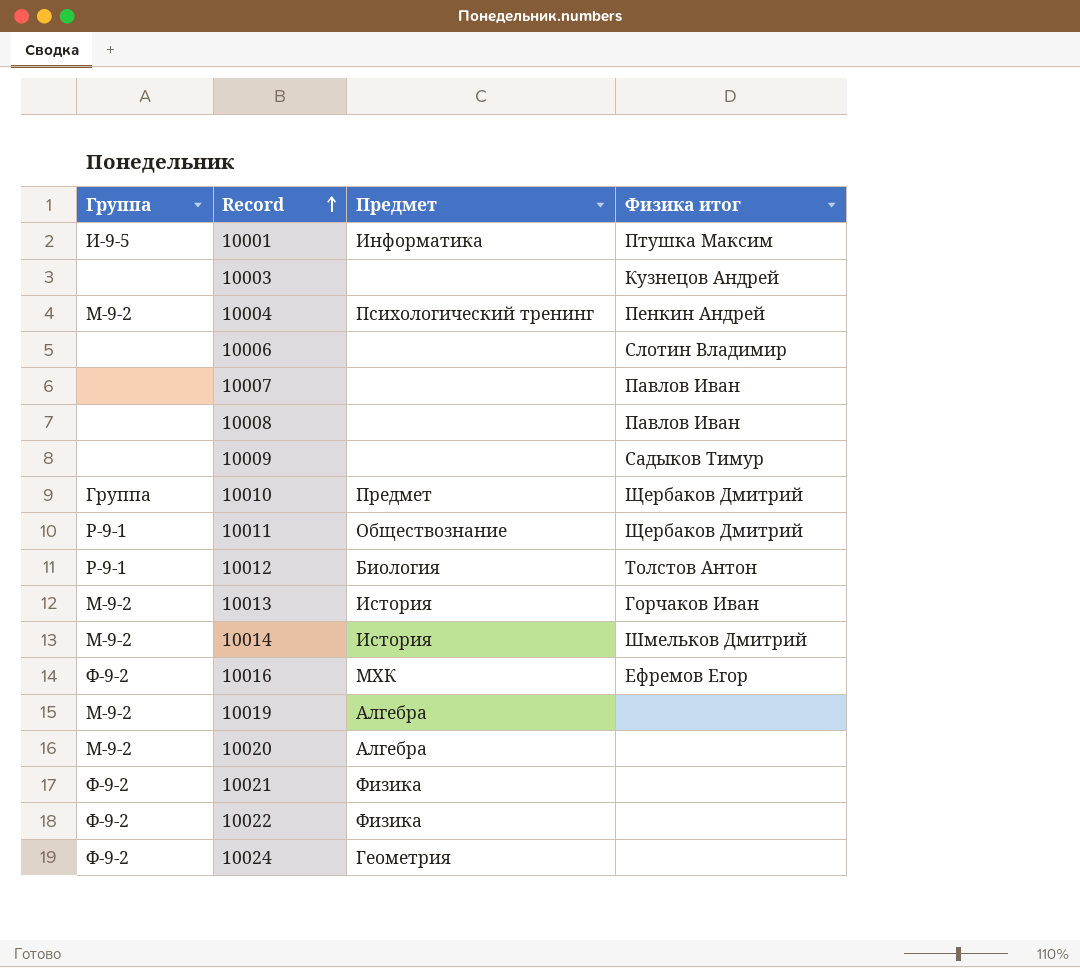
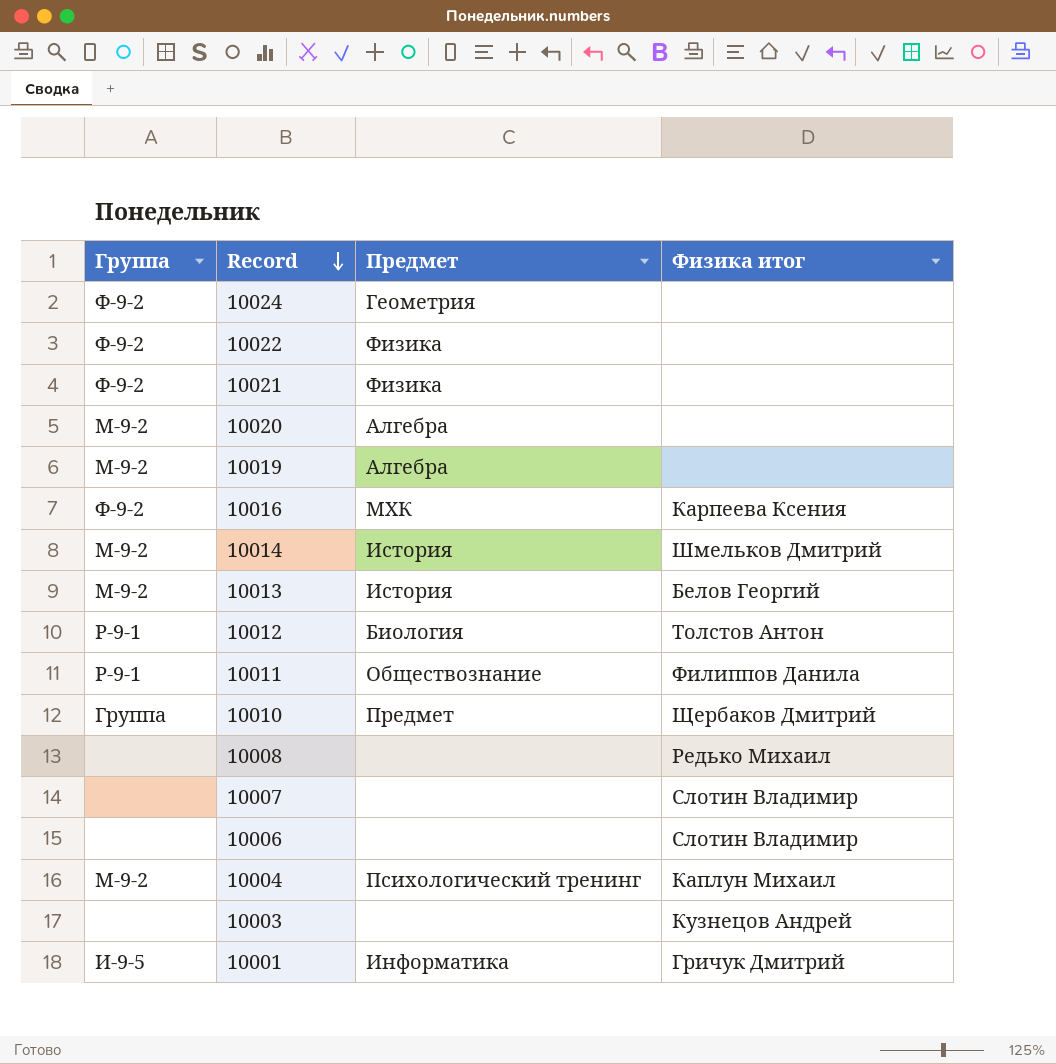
row order: Record ascending -> Record descending
row 10009: none | none | Садыков Тимур -> none
10016 | Физика итог: Ефремов Егор -> Карпеева Ксения
10013 | Физика итог: Горчаков Иван -> Белов Георгий
10011 | Физика итог: Щербаков Дмитрий -> Филиппов Данила
10008 | Физика итог: Павлов Иван -> Редько Михаил
10007 | Физика итог: Павлов Иван -> Слотин Владимир
10004 | Физика итог: Пенкин Андрей -> Каплун Михаил
10001 | Физика итог: Птушка Максим -> Гричук Дмитрий

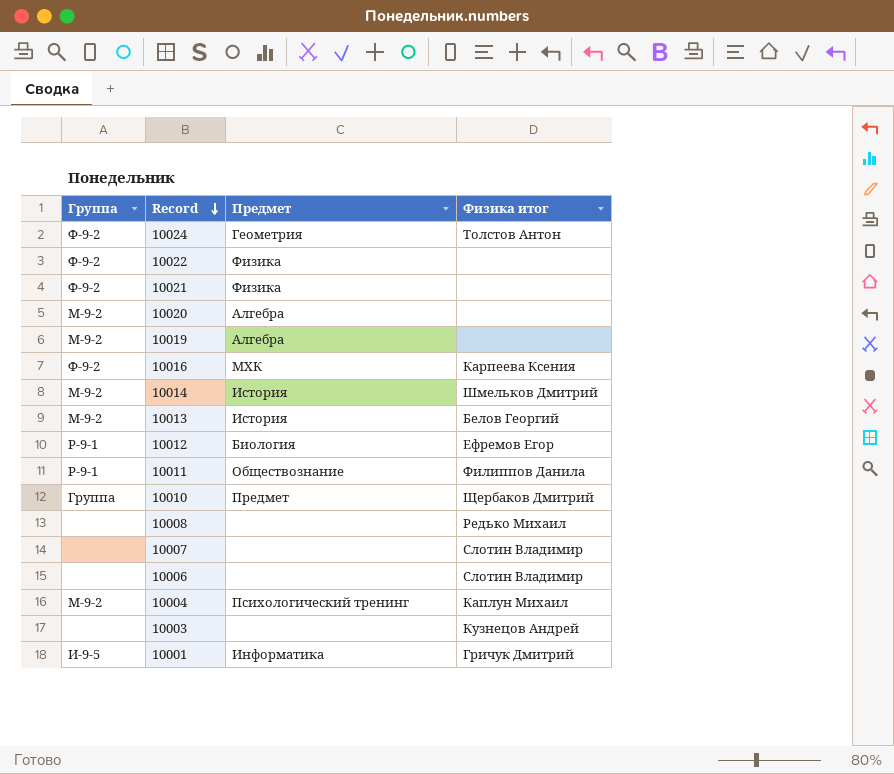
10024 | Физика итог: none -> Толстов Антон
10012 | Физика итог: Толстов Антон -> Ефремов Егор

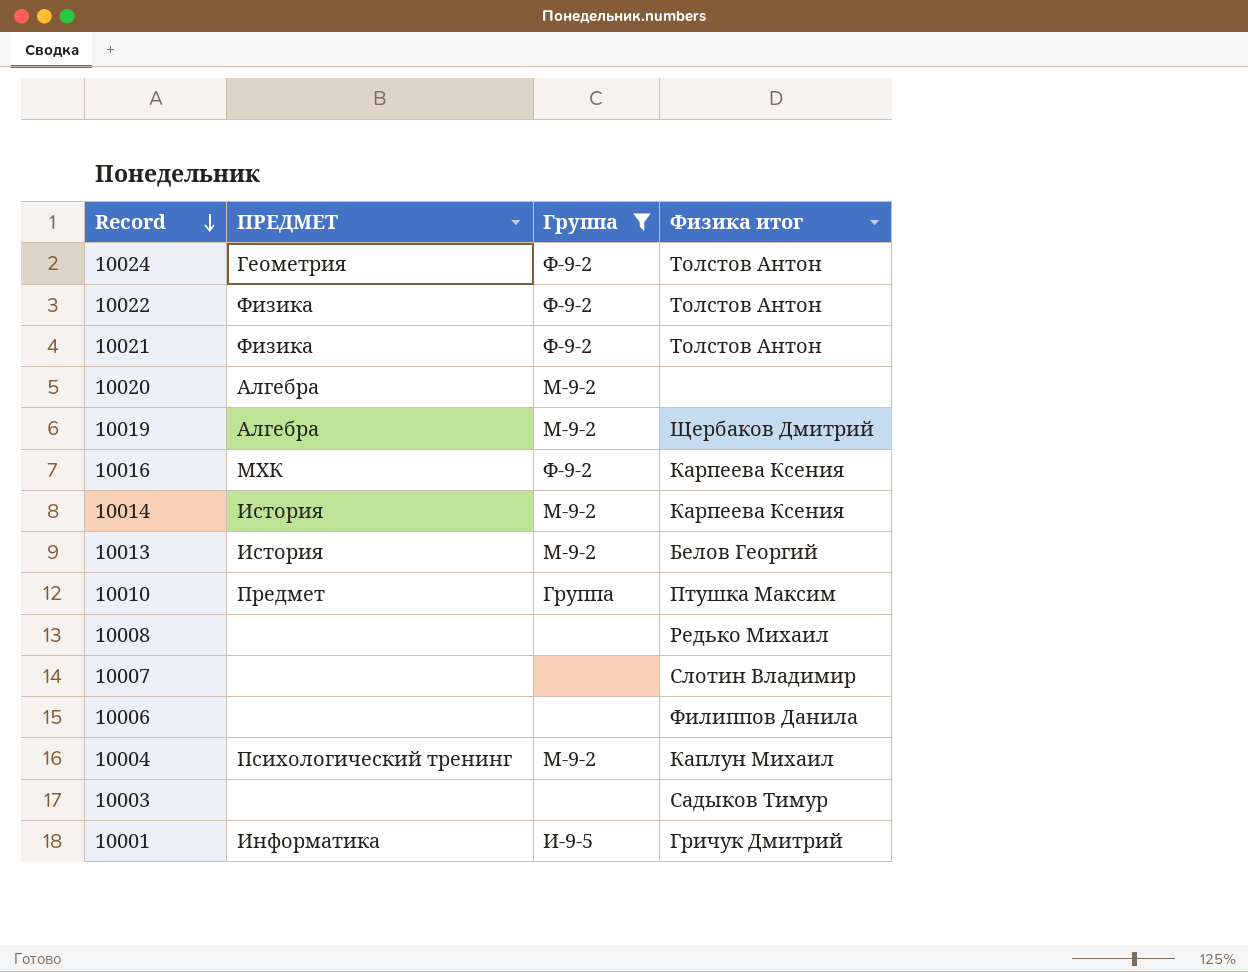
filter: none -> Группа != Р-9-1
column name: Предмет -> ПРЕДМЕТ
column Группа | position: 1 -> 3
10022 | Физика итог: none -> Толстов Антон
10021 | Физика итог: none -> Толстов Антон
10019 | Физика итог: none -> Щербаков Дмитрий
10014 | Физика итог: Шмельков Дмитрий -> Карпеева Ксения
10010 | Физика итог: Щербаков Дмитрий -> Птушка Максим
10006 | Физика итог: Слотин Владимир -> Филиппов Данила
10003 | Физика итог: Кузнецов Андрей -> Садыков Тимур

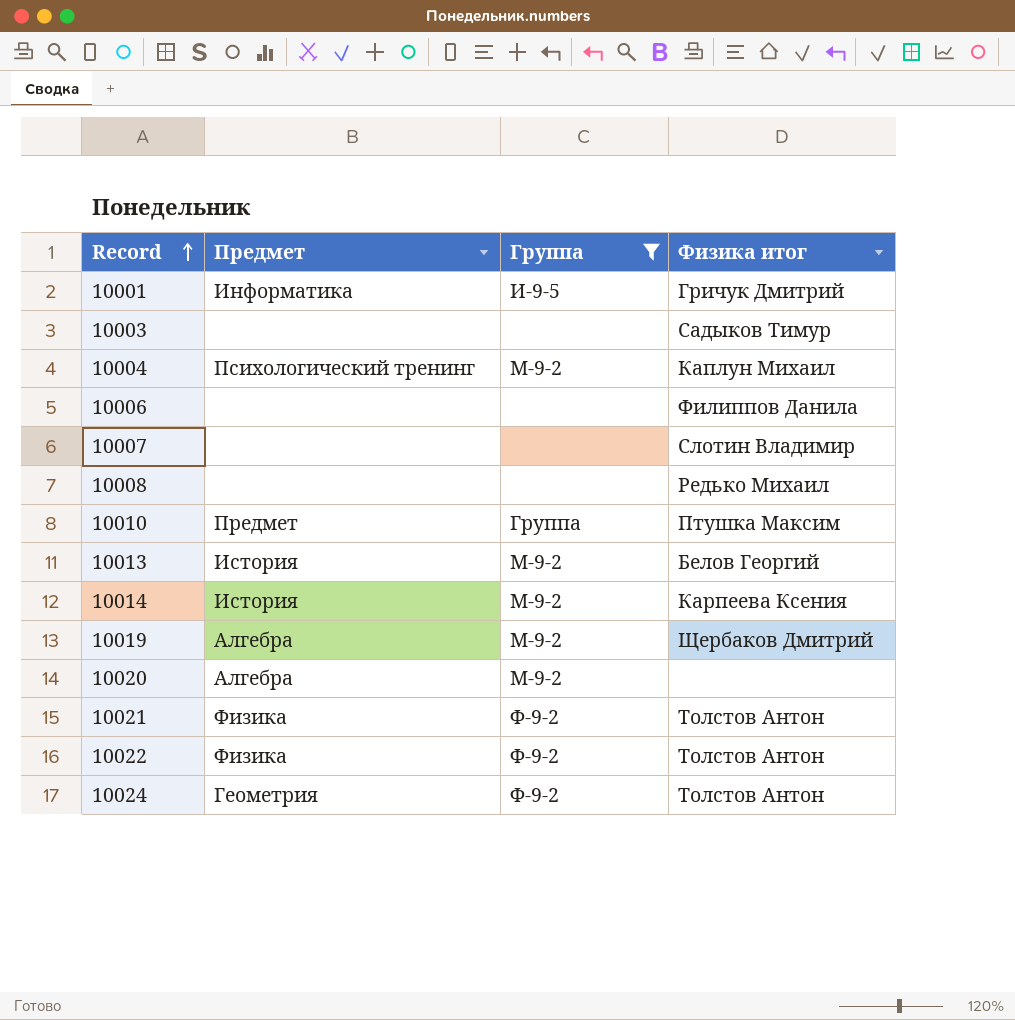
row order: Record descending -> Record ascending
column name: ПРЕДМЕТ -> Предмет
row 10016: МХК | Ф-9-2 | Карпеева Ксения -> none

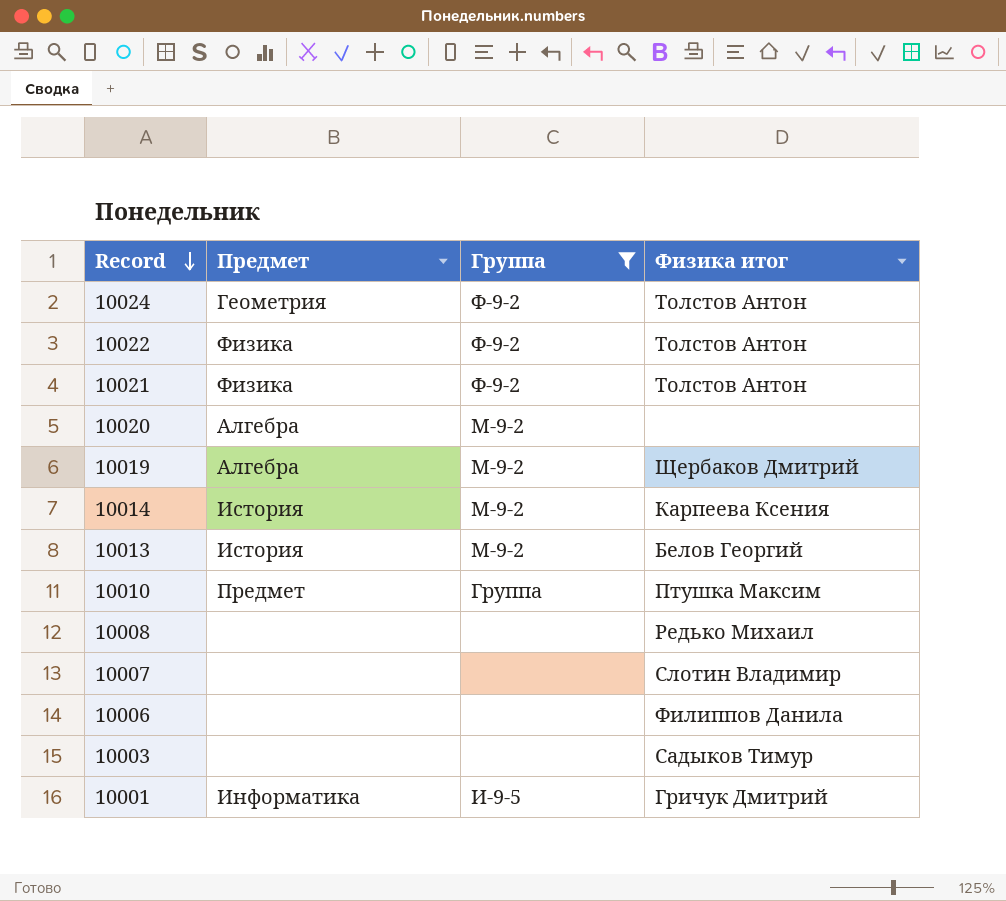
row order: Record ascending -> Record descending
row 10004: Психологический тренинг | М-9-2 | Каплун Михаил -> none

